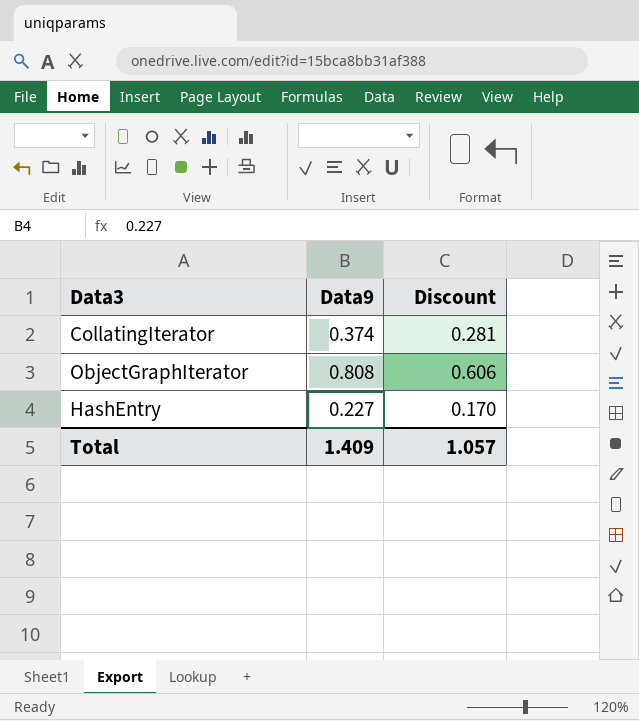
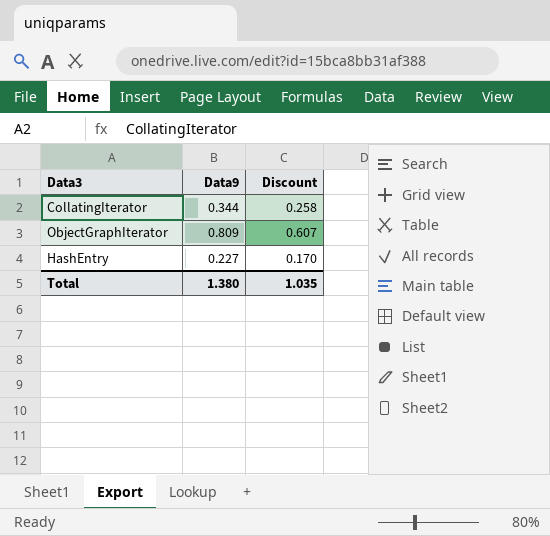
CollatingIterator | Data9: 0.374 -> 0.344
CollatingIterator | Discount: 0.281 -> 0.258
ObjectGraphIterator | Data9: 0.808 -> 0.809
ObjectGraphIterator | Discount: 0.606 -> 0.607
Total | Data9: 1.409 -> 1.380
Total | Discount: 1.057 -> 1.035

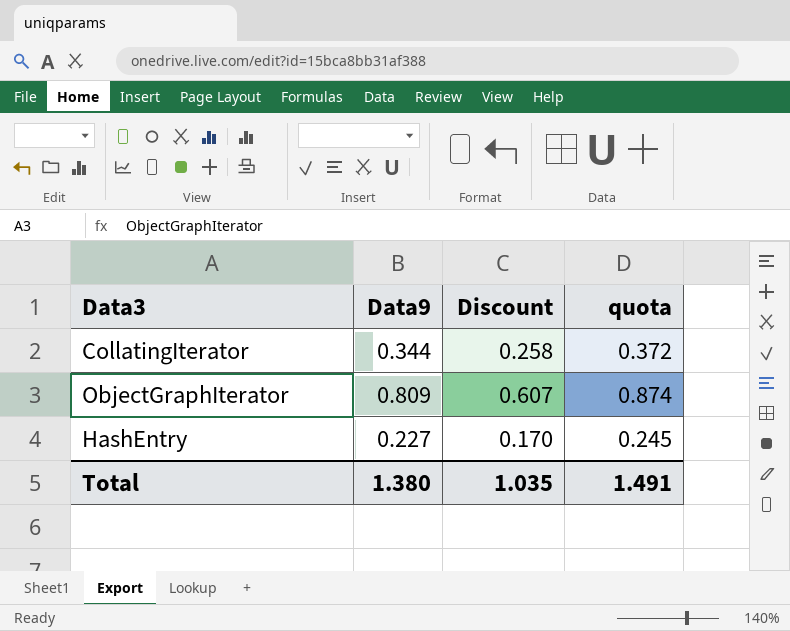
column quota | formula: none -> [Data9] * 1.08

